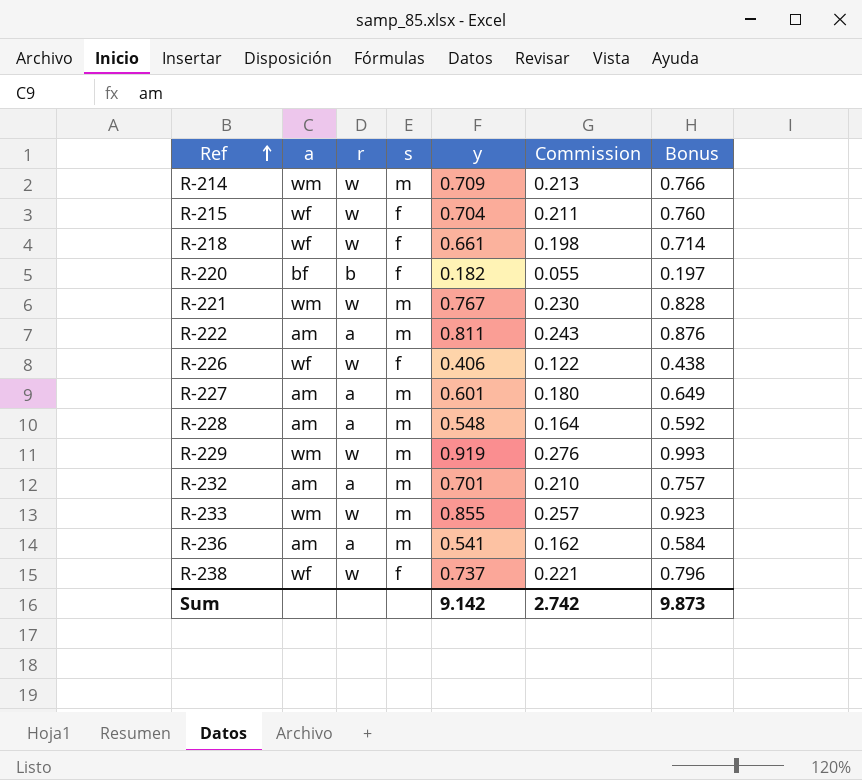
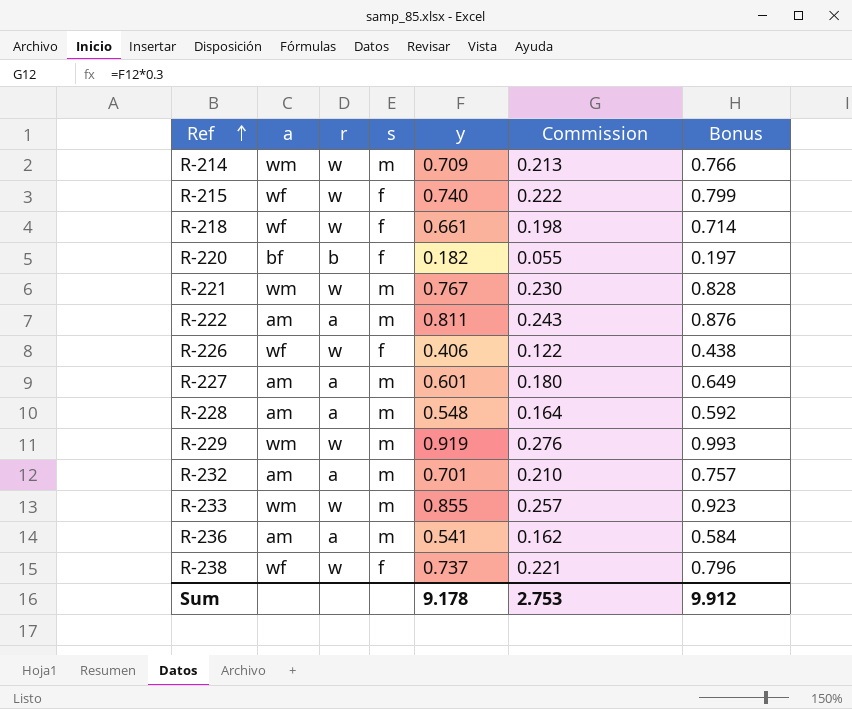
R-215 | y: 0.704 -> 0.740
R-215 | Commission: 0.211 -> 0.222
R-215 | Bonus: 0.760 -> 0.799
Sum | y: 9.142 -> 9.178
Sum | Commission: 2.742 -> 2.753
Sum | Bonus: 9.873 -> 9.912

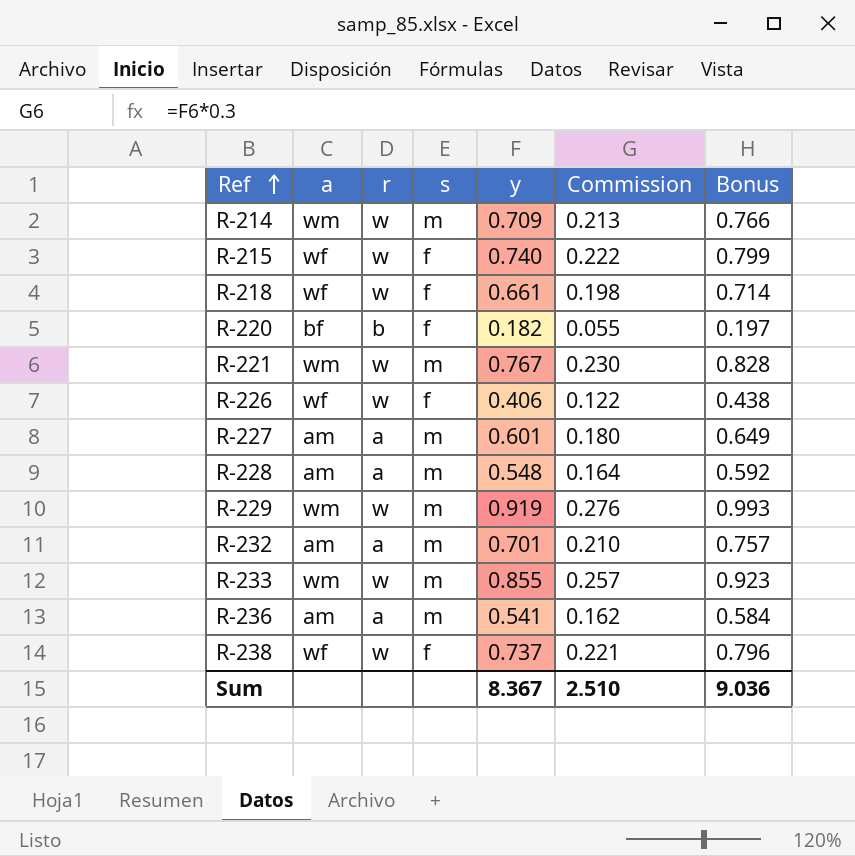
row R-222: am | a | m | 0.811 | 0.243 | 0.876 -> none
Sum | y: 9.178 -> 8.367
Sum | Commission: 2.753 -> 2.510
Sum | Bonus: 9.912 -> 9.036

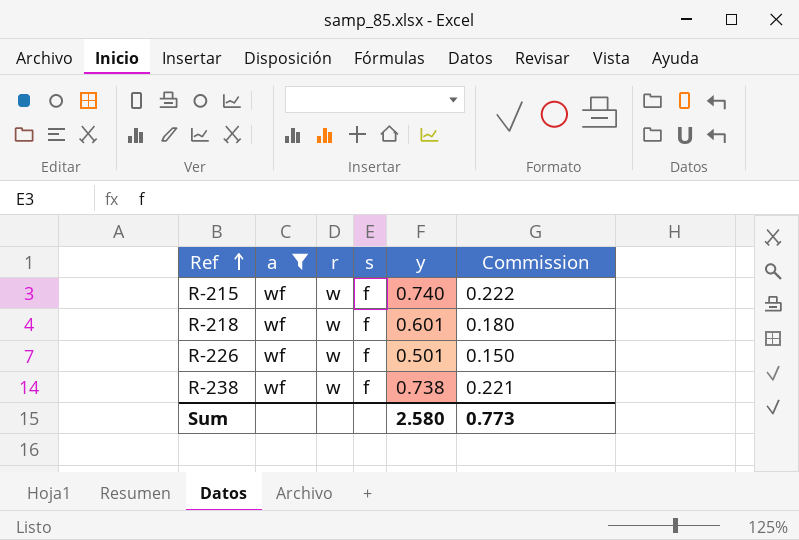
filter: none -> a = wf
column Bonus | formula: [y] * 1.08 -> none
R-218 | y: 0.661 -> 0.601
R-218 | Commission: 0.198 -> 0.180
R-226 | y: 0.406 -> 0.501
R-226 | Commission: 0.122 -> 0.150
R-238 | y: 0.737 -> 0.738
Sum | y: 8.367 -> 2.580
Sum | Commission: 2.510 -> 0.773

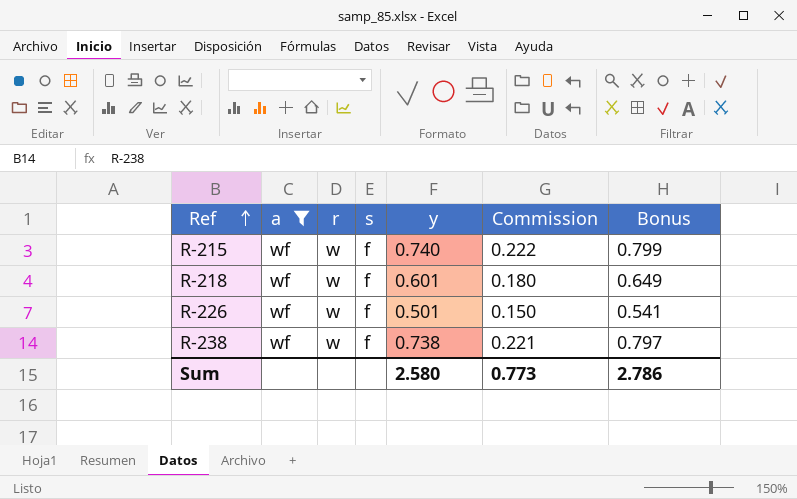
column Bonus | formula: none -> [y] * 1.08

